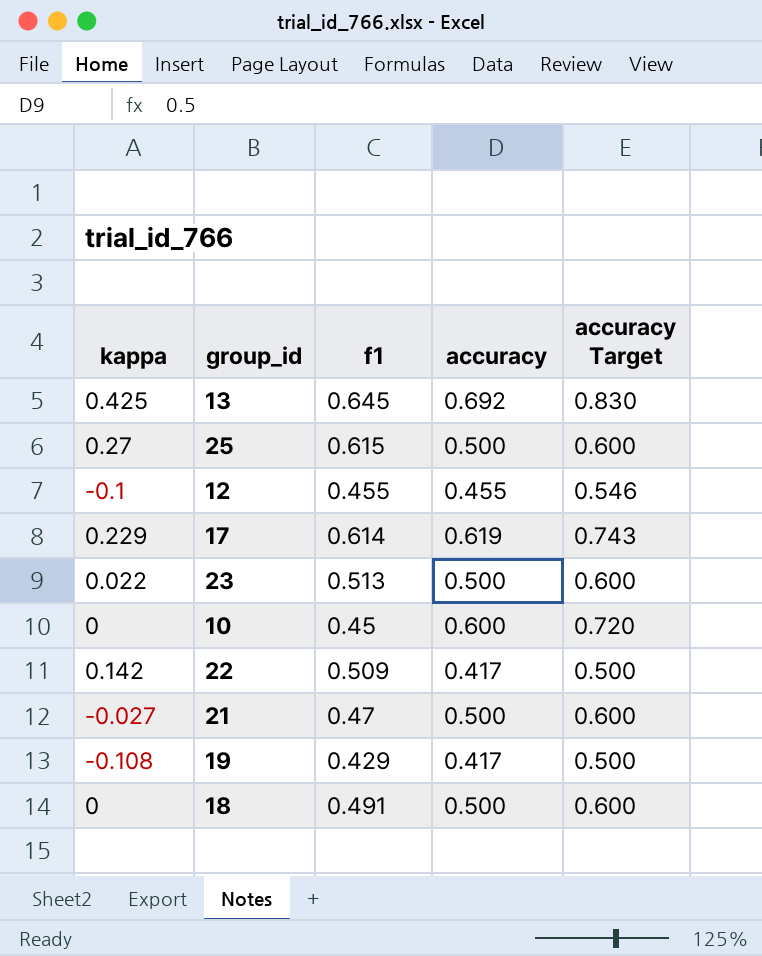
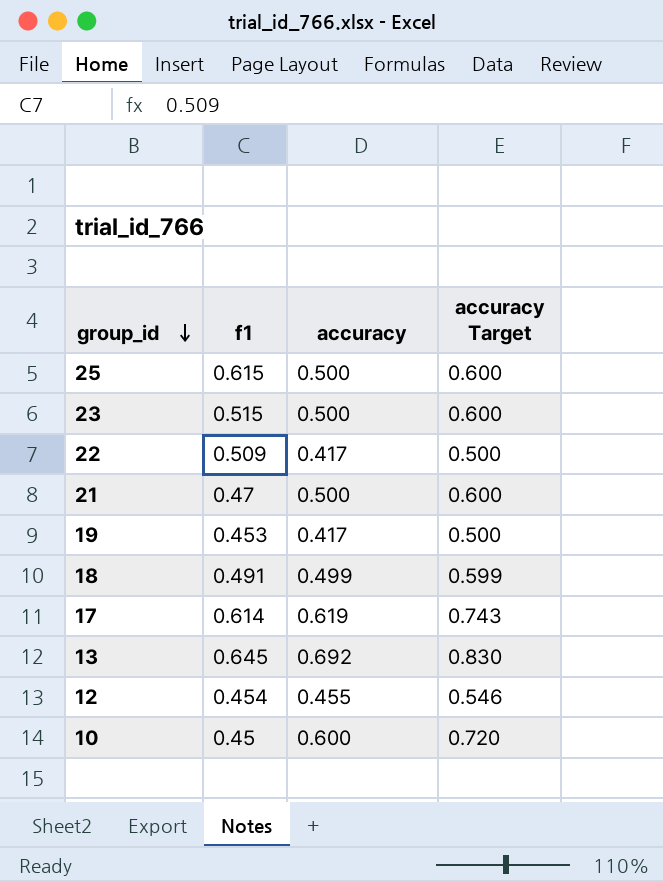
row order: none -> group_id descending
column kappa | position: 1 -> none
23 | f1: 0.513 -> 0.515
19 | f1: 0.429 -> 0.453
18 | accuracy: 0.500 -> 0.499
18 | accuracy Target: 0.600 -> 0.599
12 | f1: 0.455 -> 0.454

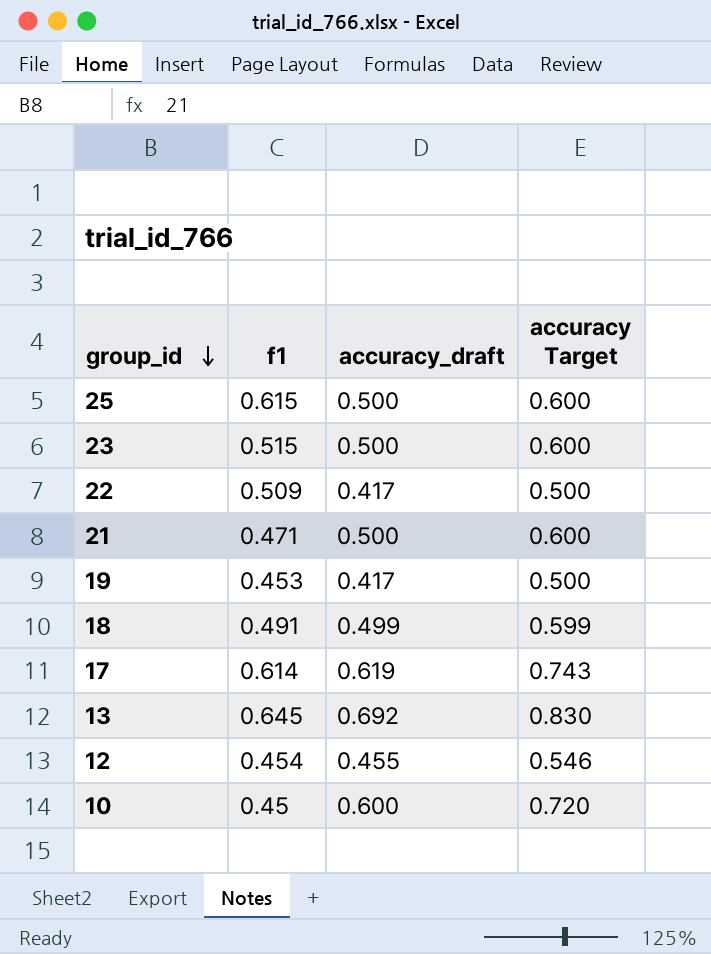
column name: accuracy -> accuracy_draft
21 | f1: 0.47 -> 0.471

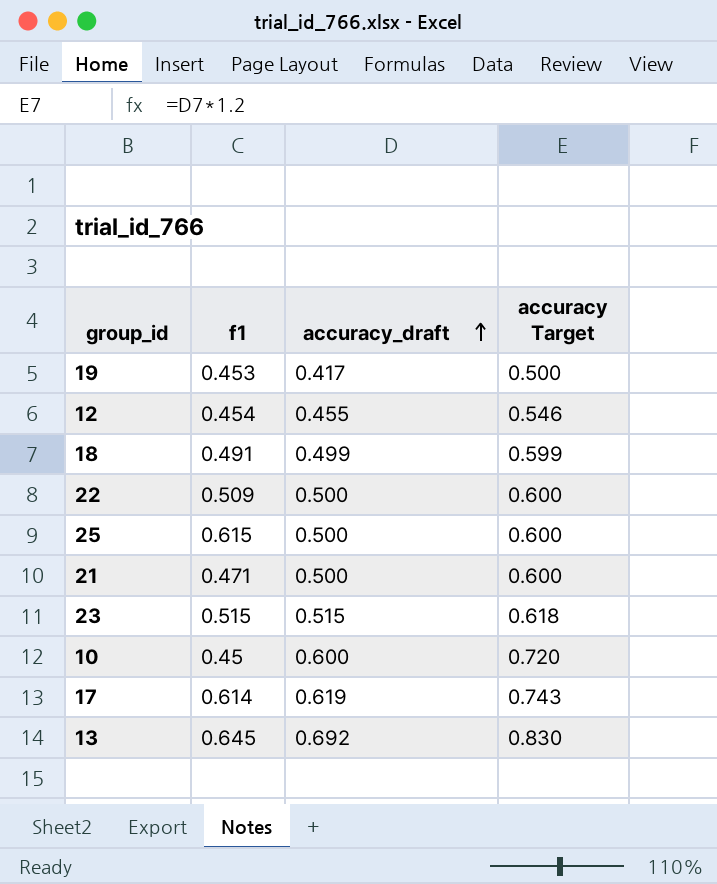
row order: group_id descending -> accuracy_draft ascending
22 | accuracy_draft: 0.417 -> 0.500
22 | accuracy Target: 0.500 -> 0.600
23 | accuracy_draft: 0.500 -> 0.515
23 | accuracy Target: 0.600 -> 0.618

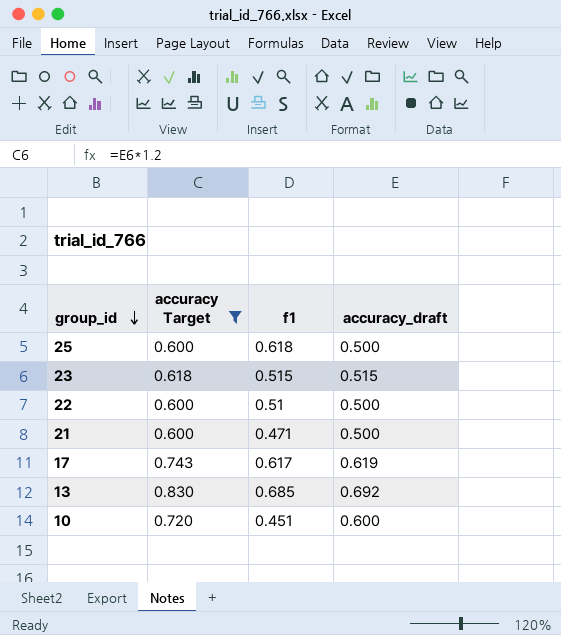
filter: none -> accuracy Target >= 0.600
row order: accuracy_draft ascending -> group_id descending
column accuracy Target | position: 4 -> 2
25 | f1: 0.615 -> 0.618
22 | f1: 0.509 -> 0.51
17 | f1: 0.614 -> 0.617
13 | f1: 0.645 -> 0.685
10 | f1: 0.45 -> 0.451

